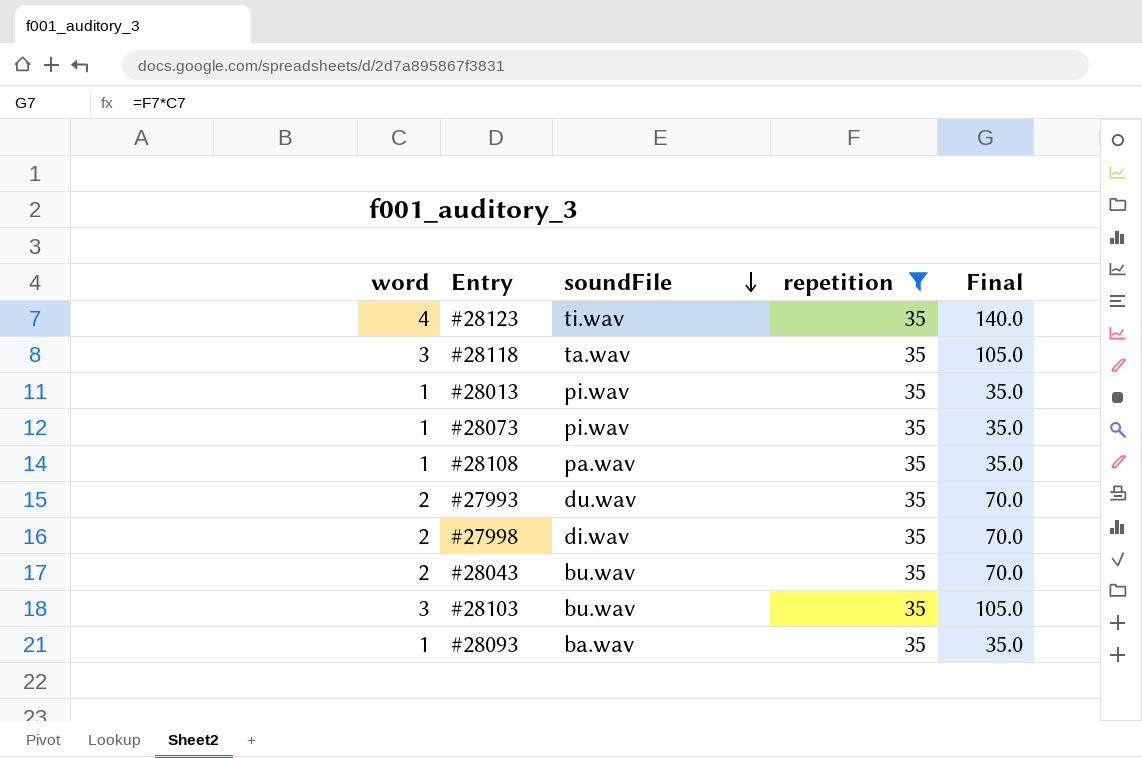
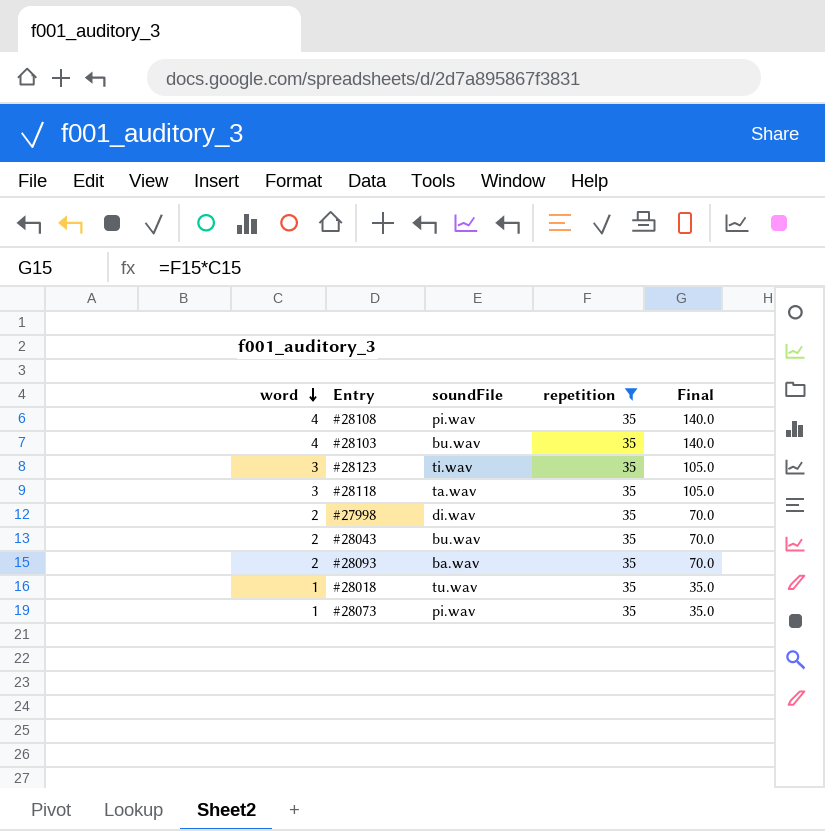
row order: soundFile descending -> word descending
row #28013: 1 | pi.wav | 35 | 35.0 -> none
row #27993: 2 | du.wav | 35 | 70.0 -> none
#28108 | word: 1 -> 4
#28108 | soundFile: pa.wav -> pi.wav
#28108 | Final: 35.0 -> 140.0
#28103 | word: 3 -> 4
#28103 | Final: 105.0 -> 140.0
#28123 | word: 4 -> 3
#28123 | Final: 140.0 -> 105.0
#28093 | word: 1 -> 2
#28093 | Final: 35.0 -> 70.0
row #28018: none -> 1 | tu.wav | 35 | 35.0

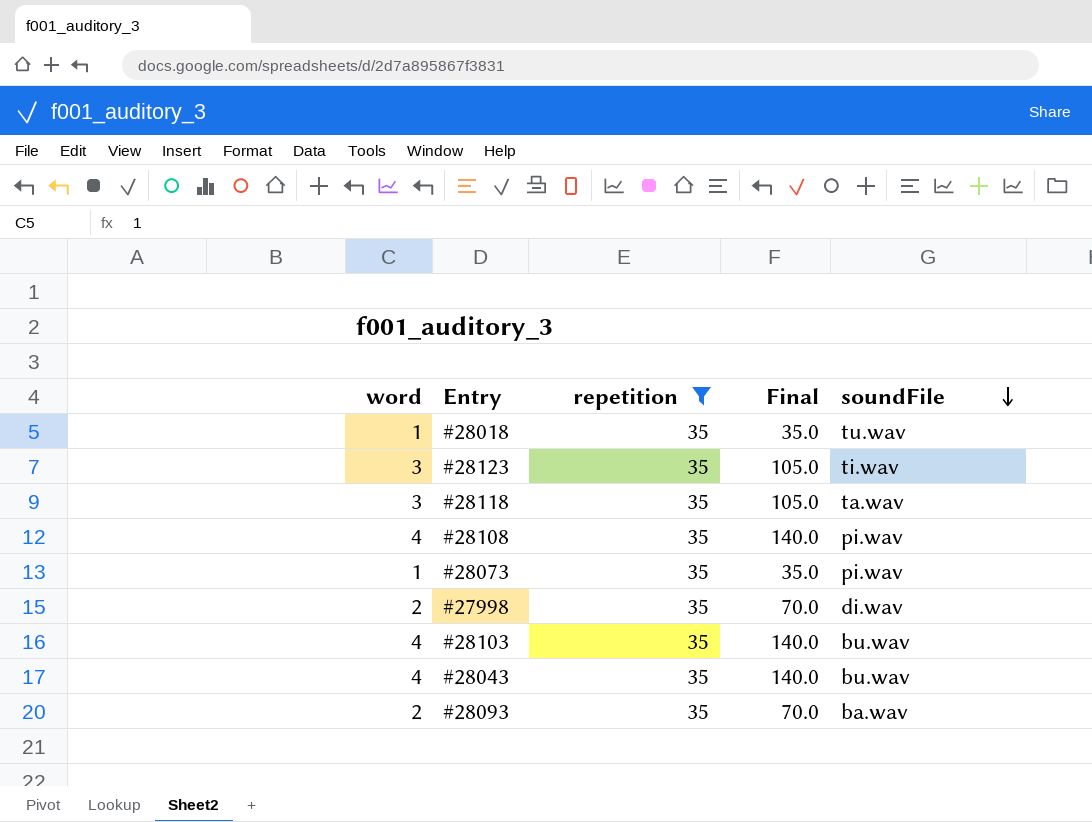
row order: word descending -> soundFile descending
column soundFile | position: 3 -> 5
#28043 | word: 2 -> 4
#28043 | Final: 70.0 -> 140.0

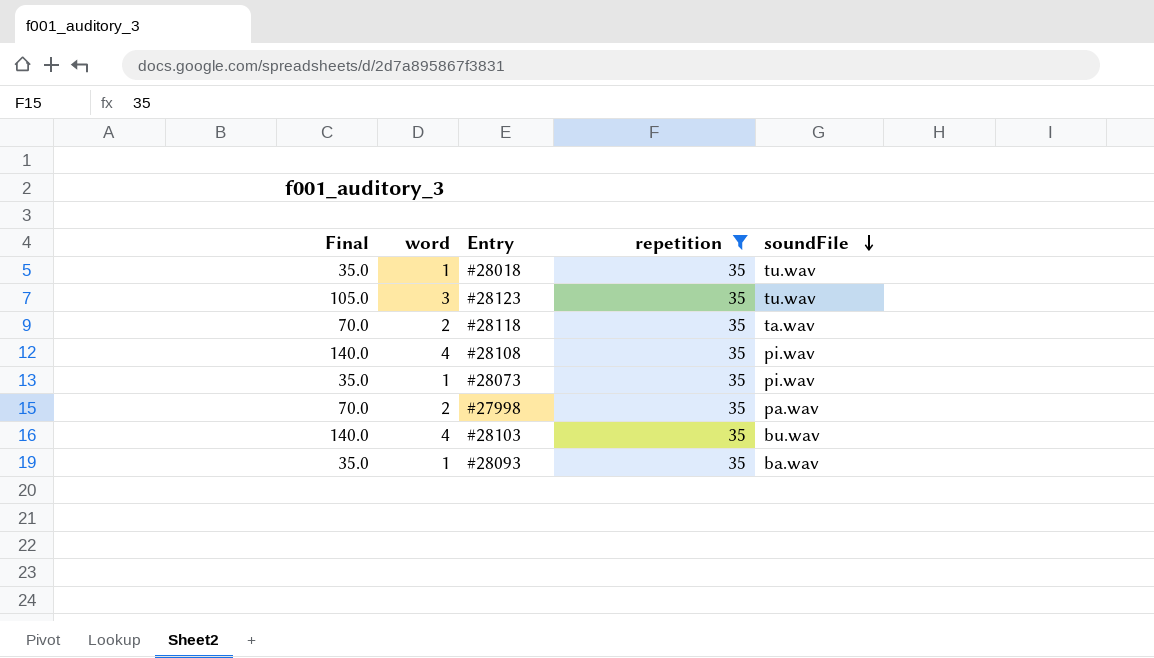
column Final | position: 4 -> 1
row #28043: 4 | 35 | 140.0 | bu.wav -> none
#28123 | soundFile: ti.wav -> tu.wav
#28118 | Final: 105.0 -> 70.0
#28118 | word: 3 -> 2
#27998 | soundFile: di.wav -> pa.wav
#28093 | Final: 70.0 -> 35.0
#28093 | word: 2 -> 1

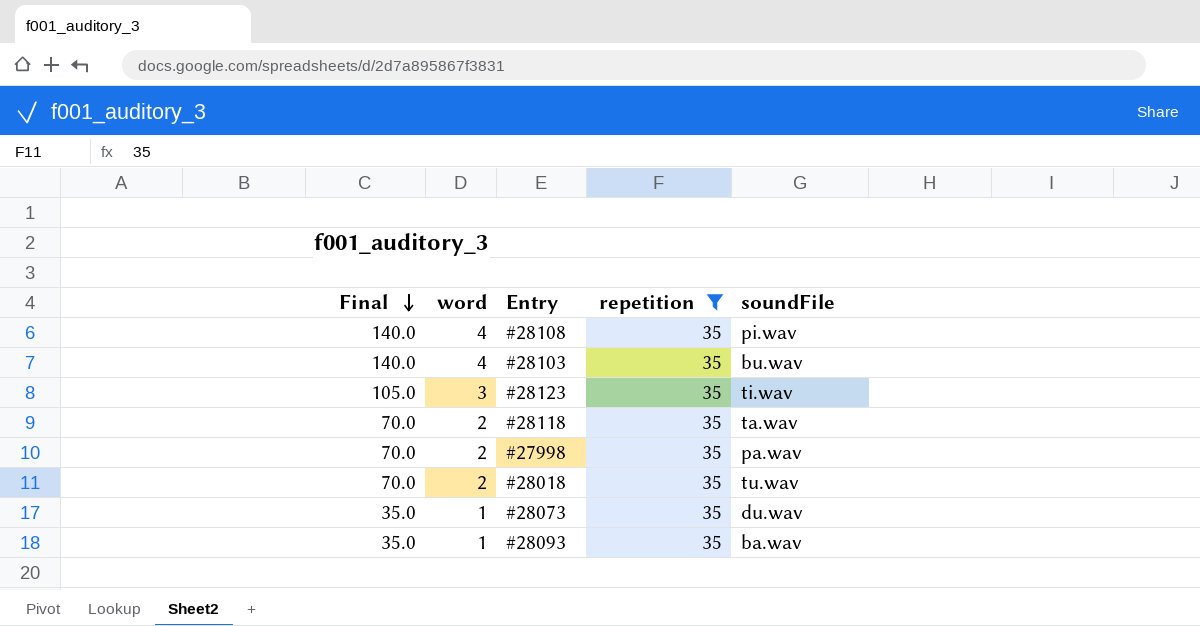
row order: soundFile descending -> Final descending
#28123 | soundFile: tu.wav -> ti.wav
#28018 | Final: 35.0 -> 70.0
#28018 | word: 1 -> 2
#28073 | soundFile: pi.wav -> du.wav

